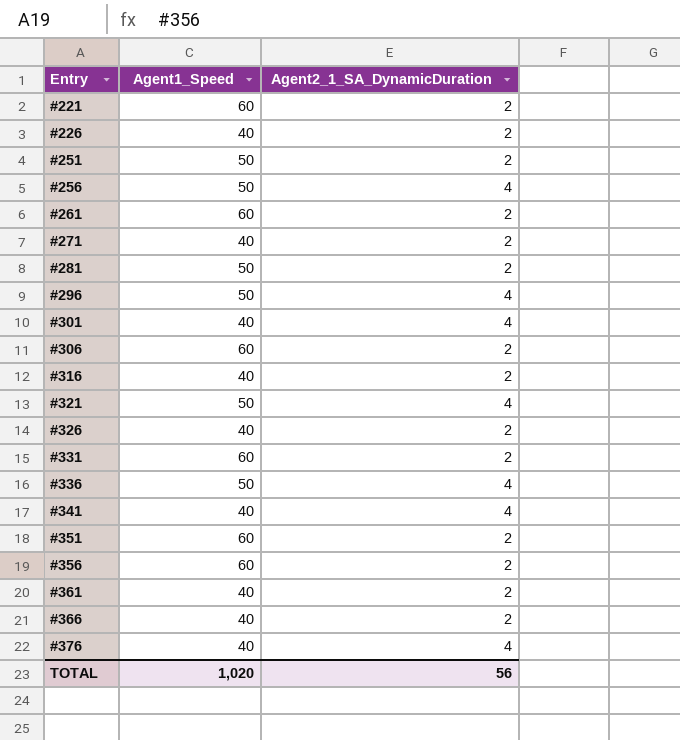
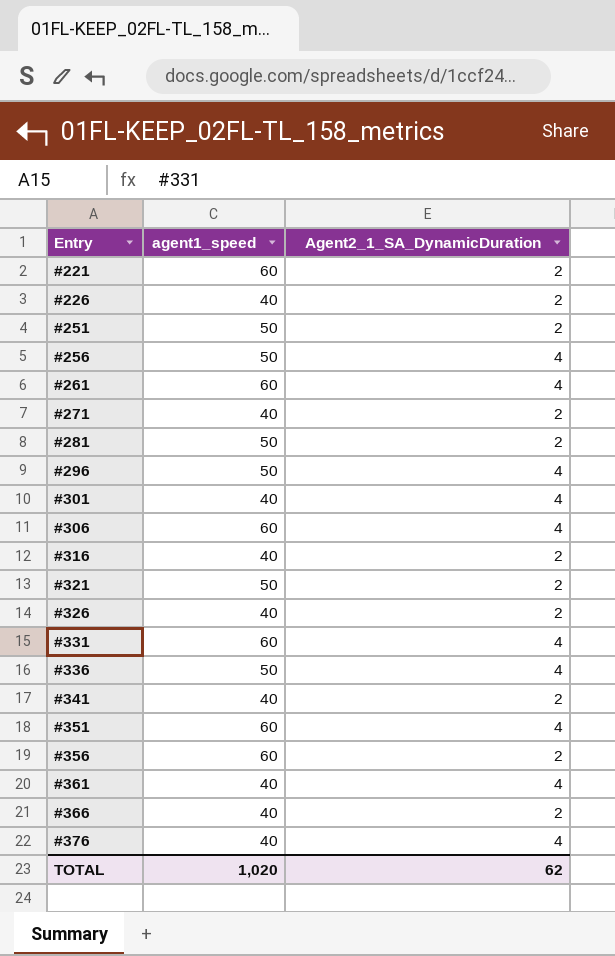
column name: Agent1_Speed -> agent1_speed
#261 | Agent2_1_SA_DynamicDuration: 2 -> 4
#306 | Agent2_1_SA_DynamicDuration: 2 -> 4
#321 | Agent2_1_SA_DynamicDuration: 4 -> 2
#331 | Agent2_1_SA_DynamicDuration: 2 -> 4
#341 | Agent2_1_SA_DynamicDuration: 4 -> 2
#351 | Agent2_1_SA_DynamicDuration: 2 -> 4
#361 | Agent2_1_SA_DynamicDuration: 2 -> 4
TOTAL | Agent2_1_SA_DynamicDuration: 56 -> 62

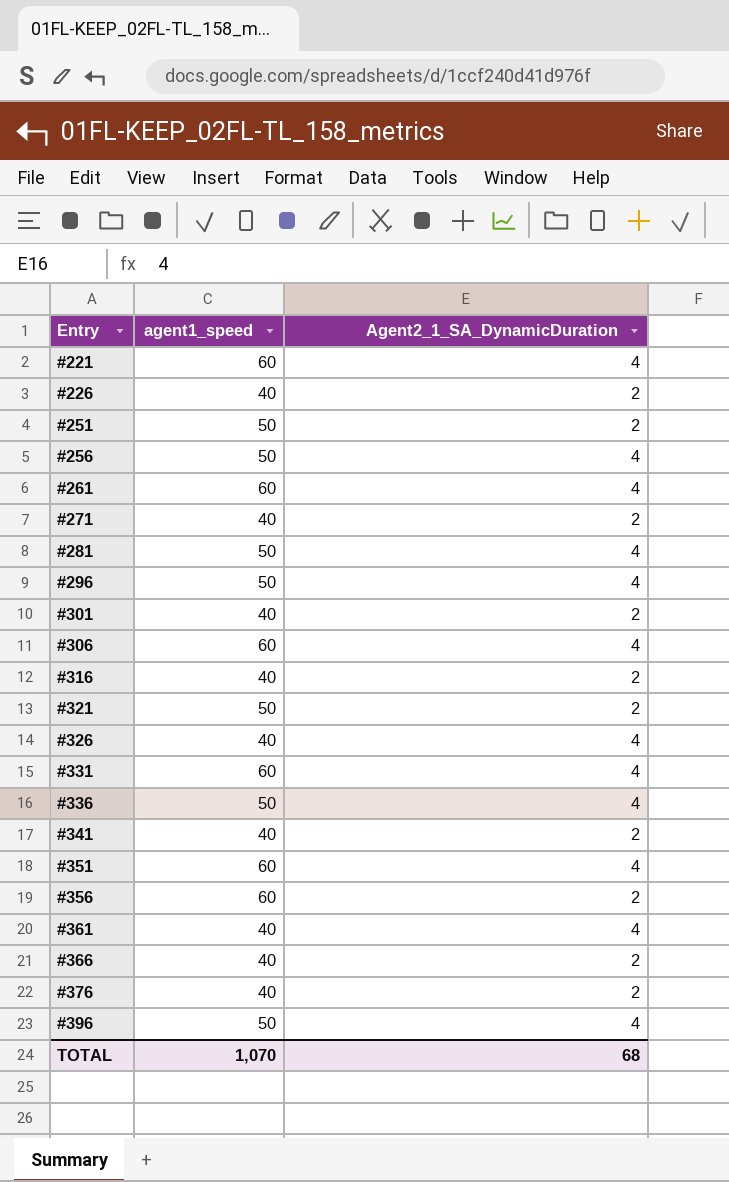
#221 | Agent2_1_SA_DynamicDuration: 2 -> 4
#281 | Agent2_1_SA_DynamicDuration: 2 -> 4
#301 | Agent2_1_SA_DynamicDuration: 4 -> 2
#326 | Agent2_1_SA_DynamicDuration: 2 -> 4
#376 | Agent2_1_SA_DynamicDuration: 4 -> 2
row #396: none -> 50 | 4
TOTAL | agent1_speed: 1,020 -> 1,070
TOTAL | Agent2_1_SA_DynamicDuration: 62 -> 68

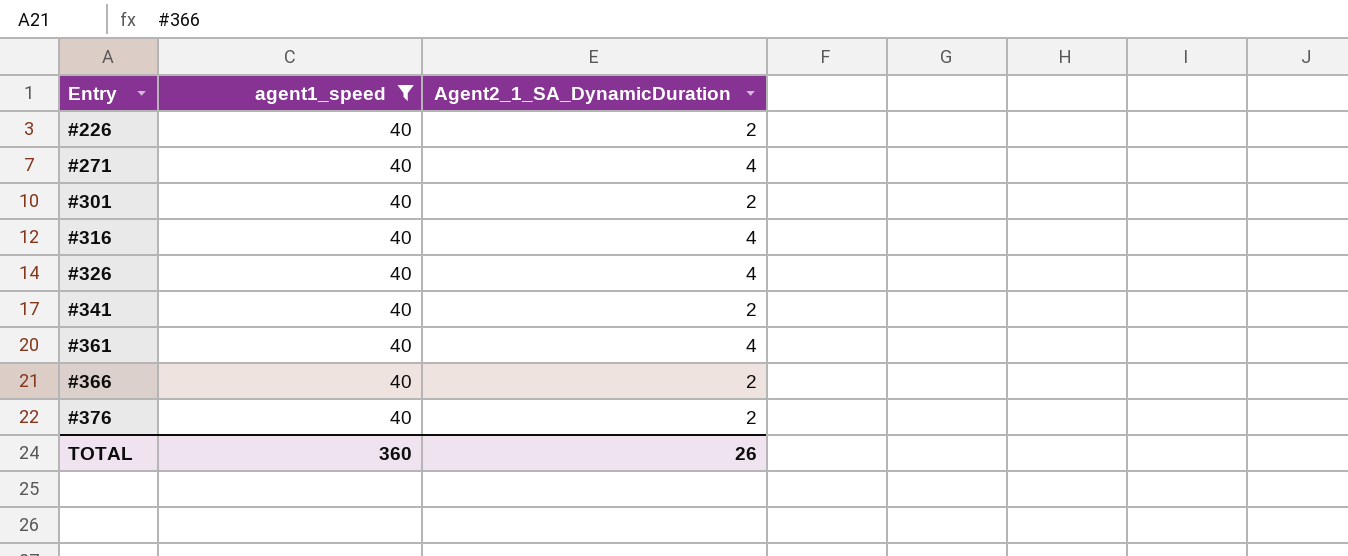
filter: none -> agent1_speed = 40
#271 | Agent2_1_SA_DynamicDuration: 2 -> 4
#316 | Agent2_1_SA_DynamicDuration: 2 -> 4
TOTAL | agent1_speed: 1,070 -> 360
TOTAL | Agent2_1_SA_DynamicDuration: 68 -> 26

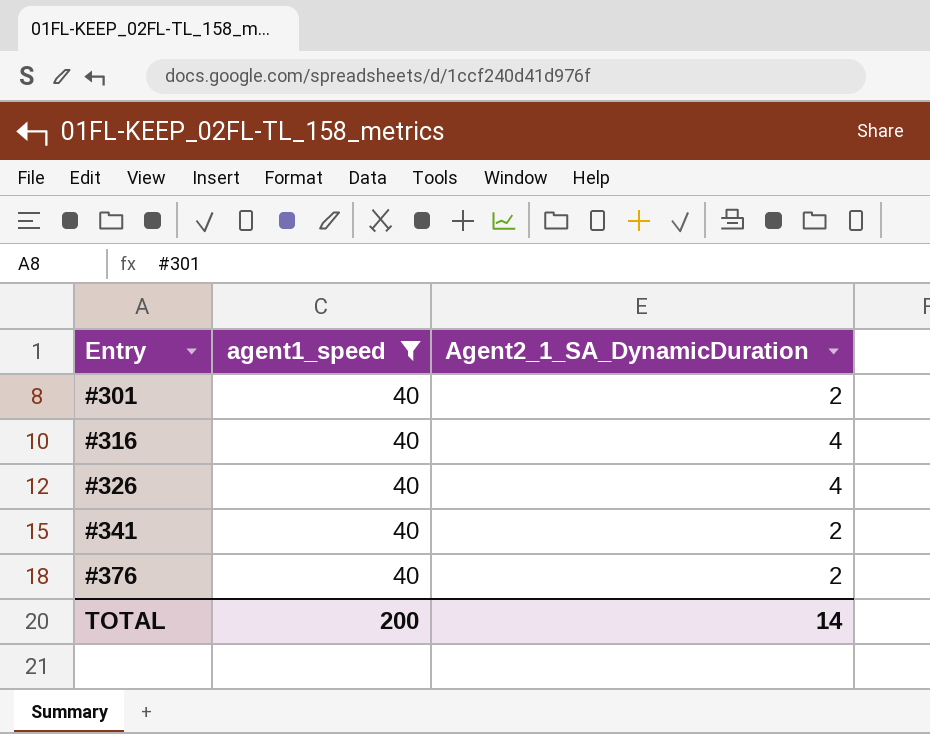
row #226: 40 | 2 -> none
row #271: 40 | 4 -> none
row #361: 40 | 4 -> none
row #366: 40 | 2 -> none
TOTAL | agent1_speed: 360 -> 200
TOTAL | Agent2_1_SA_DynamicDuration: 26 -> 14

